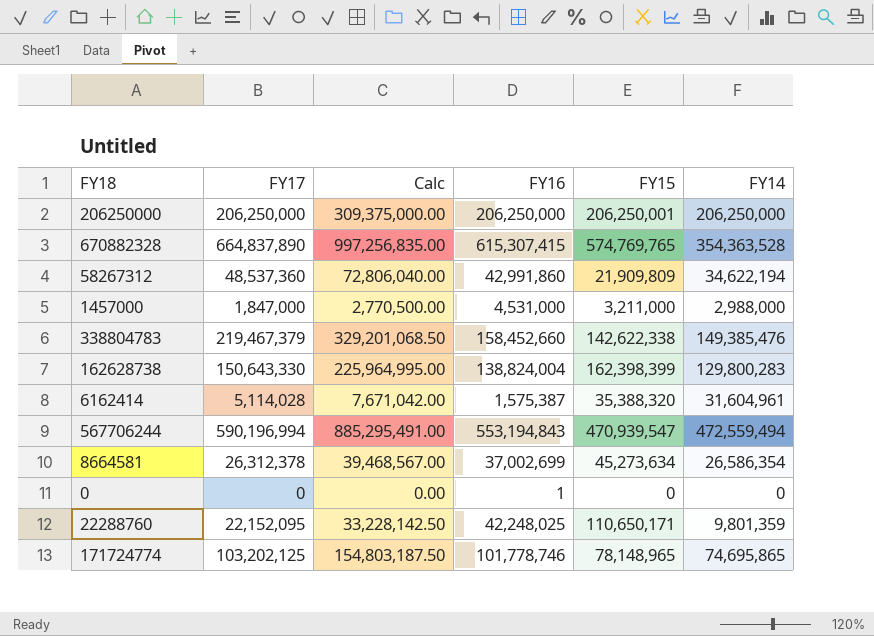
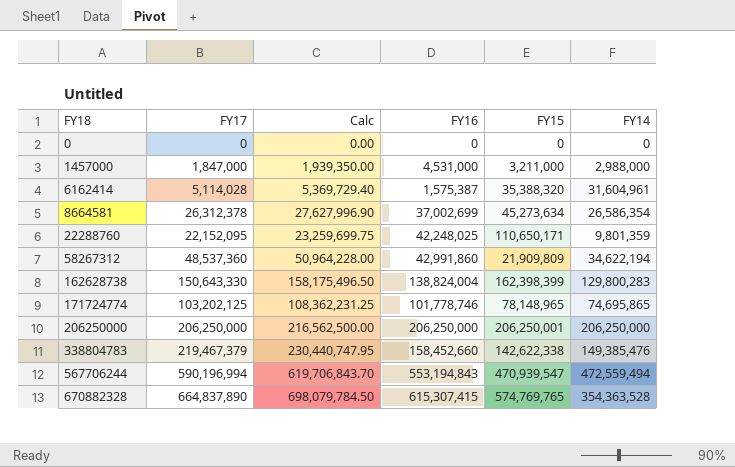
row order: none -> FY18 ascending
column Calc | formula: [FY17] * 1.5 -> [FY17] * 1.05
0 | FY16: 1 -> 0

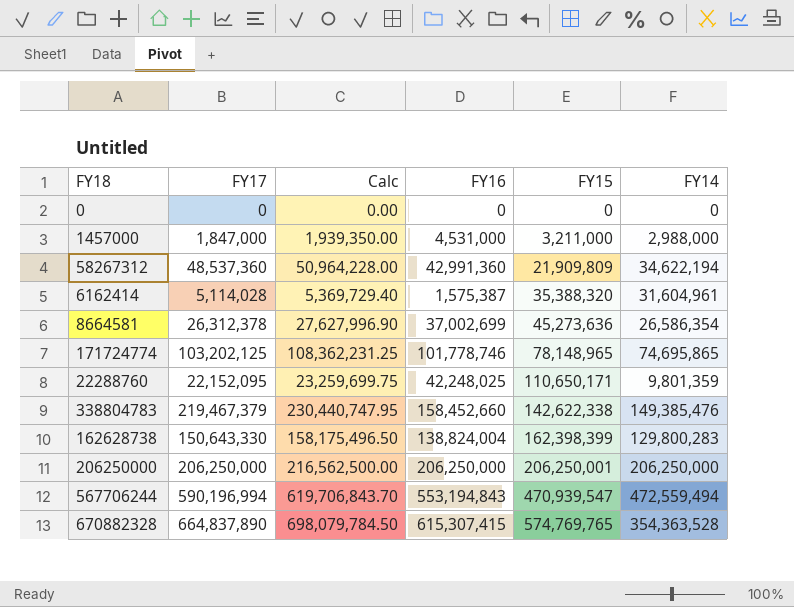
row order: FY18 ascending -> FY15 ascending
58267312 | FY16: 42,991,860 -> 42,991,360
8664581 | FY15: 45,273,634 -> 45,273,636

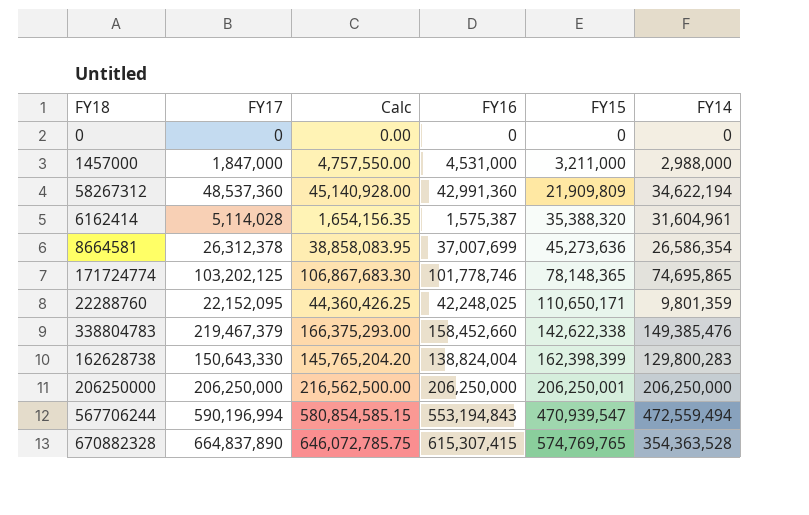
column Calc | formula: [FY17] * 1.05 -> [FY16] * 1.05
8664581 | FY16: 37,002,699 -> 37,007,699
171724774 | FY15: 78,148,965 -> 78,148,365

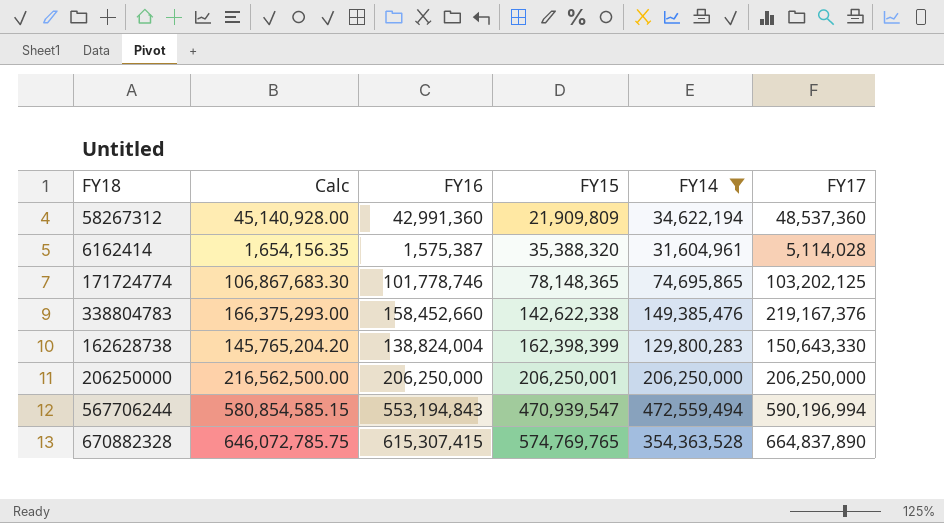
filter: none -> FY14 >= 31,604,961
column FY17 | position: 2 -> 6
338804783 | FY17: 219,467,379 -> 219,167,376

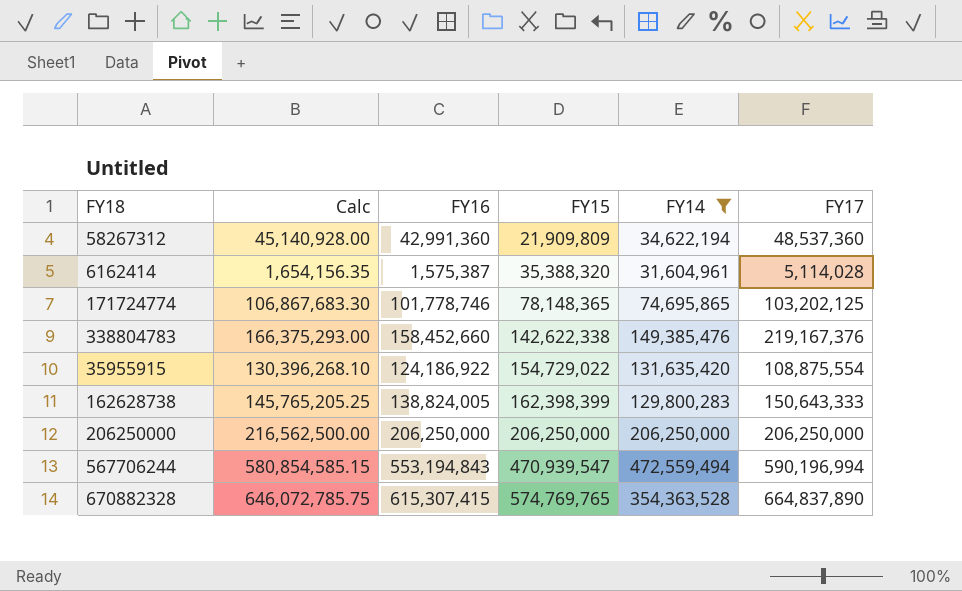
row 35955915: none -> 130,396,268.10 | 124,186,922 | 154,729,022 | 131,635,420 | 108,875,554
162628738 | Calc: 145,765,204.20 -> 145,765,205.25
162628738 | FY16: 138,824,004 -> 138,824,005
162628738 | FY17: 150,643,330 -> 150,643,333
206250000 | FY15: 206,250,001 -> 206,250,000

